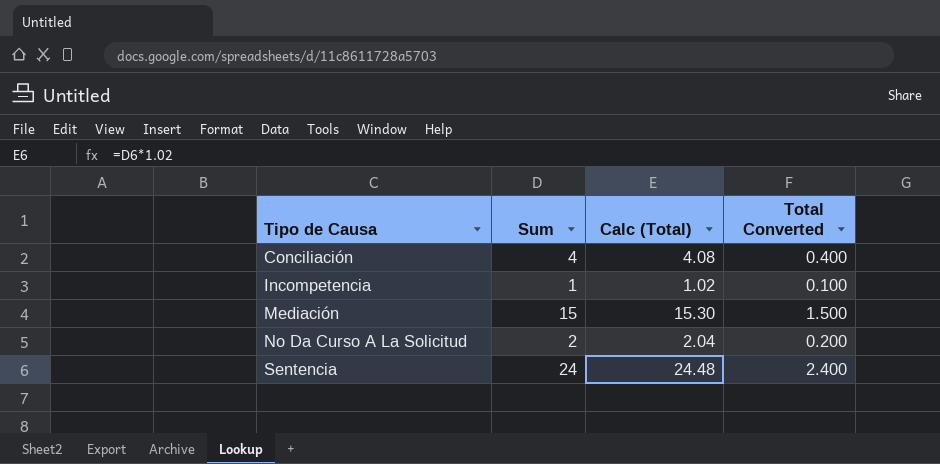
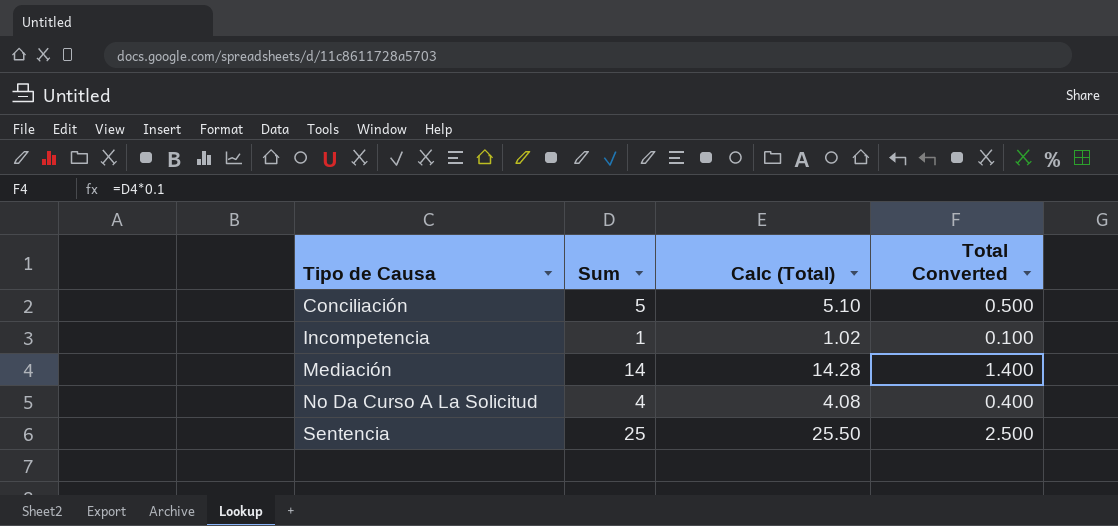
Conciliación | Sum: 4 -> 5
Conciliación | Calc (Total): 4.08 -> 5.10
Conciliación | Total Converted: 0.400 -> 0.500
Mediación | Sum: 15 -> 14
Mediación | Calc (Total): 15.30 -> 14.28
Mediación | Total Converted: 1.500 -> 1.400
No Da Curso A La Solicitud | Sum: 2 -> 4
No Da Curso A La Solicitud | Calc (Total): 2.04 -> 4.08
No Da Curso A La Solicitud | Total Converted: 0.200 -> 0.400
Sentencia | Sum: 24 -> 25
Sentencia | Calc (Total): 24.48 -> 25.50
Sentencia | Total Converted: 2.400 -> 2.500

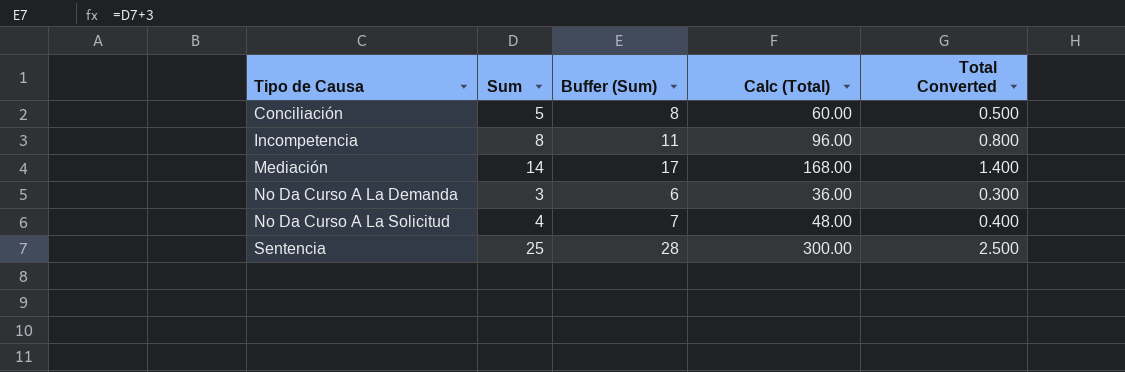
column Buffer (Sum) | formula: none -> [Sum] + 3
column Calc (Total) | formula: [Sum] * 1.02 -> [Sum] * 12
Incompetencia | Sum: 1 -> 8
Incompetencia | Total Converted: 0.100 -> 0.800
row No Da Curso A La Demanda: none -> 3 | 6 | 36.00 | 0.300

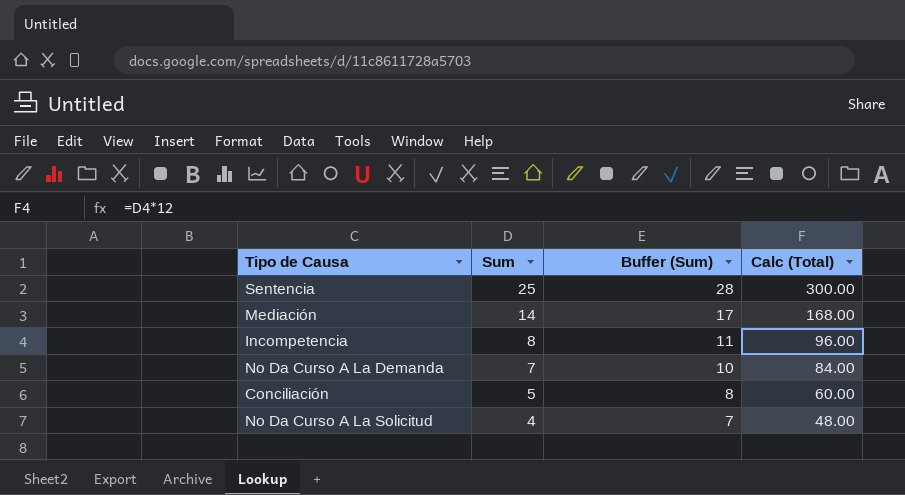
row order: Tipo de Causa ascending -> Sum descending
column Total Converted | formula: [Sum] * 0.1 -> none
No Da Curso A La Demanda | Sum: 3 -> 7
No Da Curso A La Demanda | Buffer (Sum): 6 -> 10
No Da Curso A La Demanda | Calc (Total): 36.00 -> 84.00

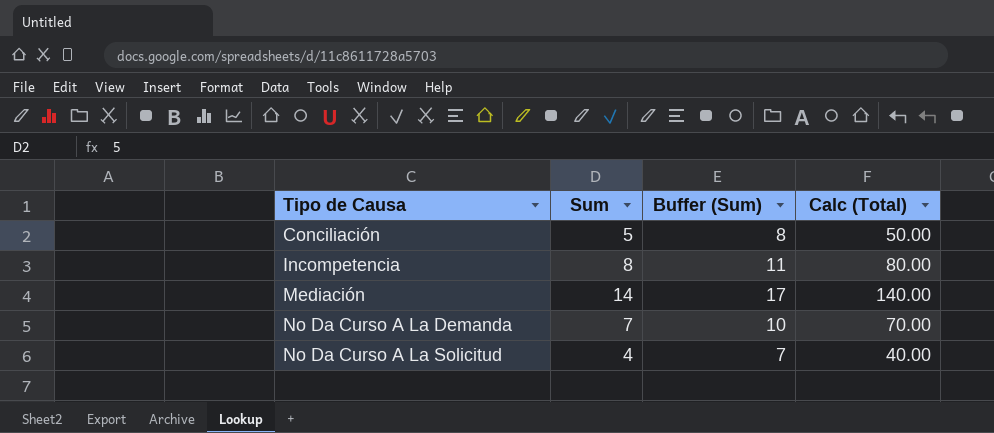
row order: Sum descending -> Tipo de Causa ascending
column Calc (Total) | formula: [Sum] * 12 -> [Sum] * 10
row Sentencia: 25 | 28 | 300.00 -> none

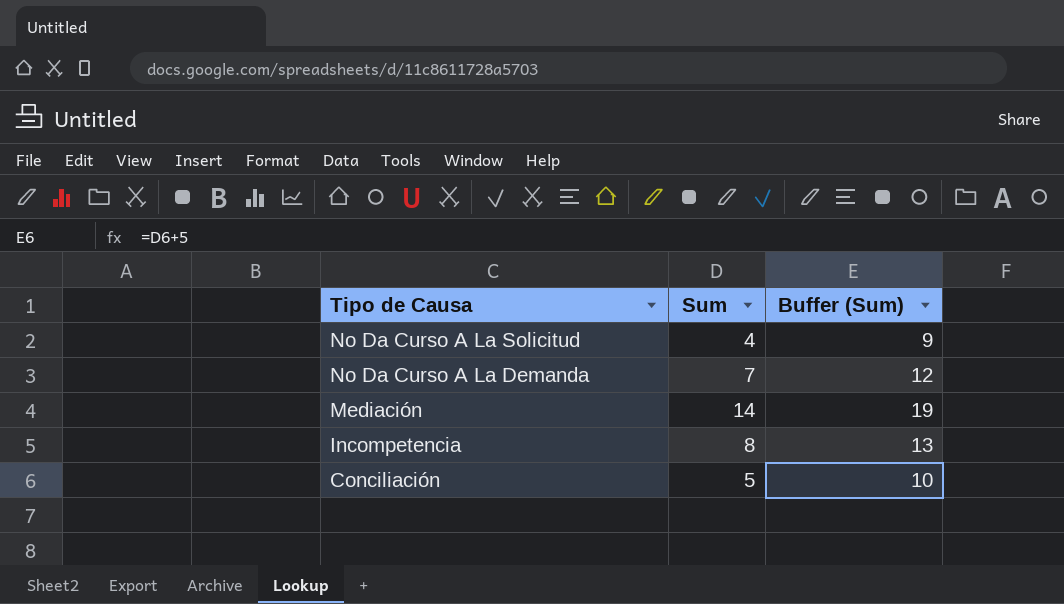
row order: Tipo de Causa ascending -> Tipo de Causa descending
column Calc (Total) | formula: [Sum] * 10 -> none
column Buffer (Sum) | formula: [Sum] + 3 -> [Sum] + 5

